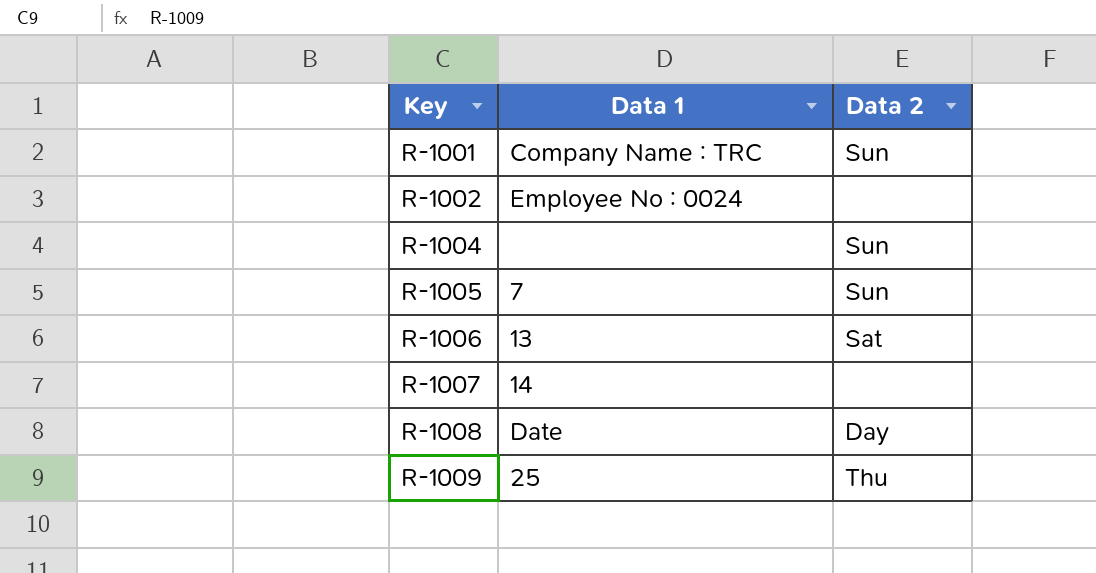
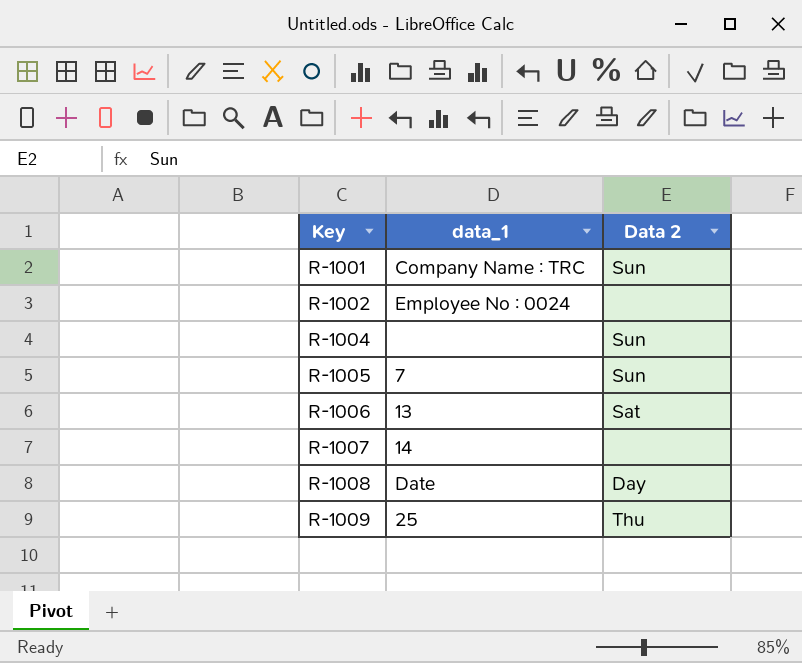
column name: Data 1 -> data_1

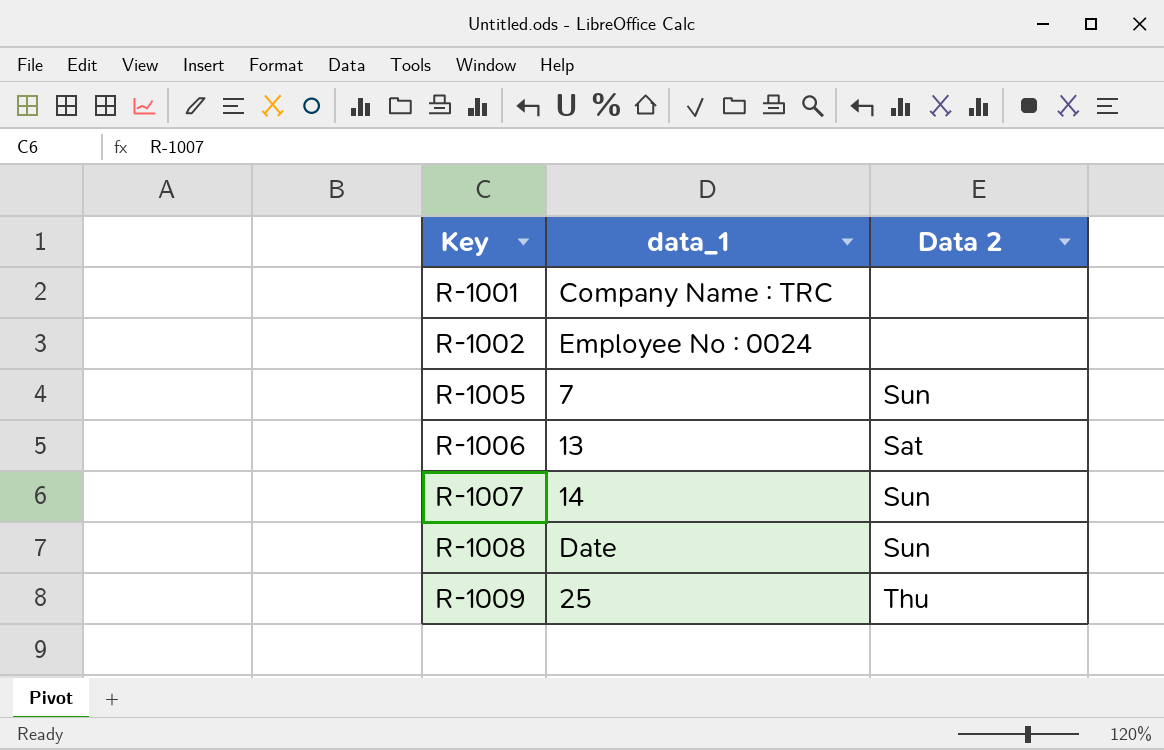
row R-1004: none | Sun -> none
R-1001 | Data 2: Sun -> none
R-1007 | Data 2: none -> Sun
R-1008 | Data 2: Day -> Sun

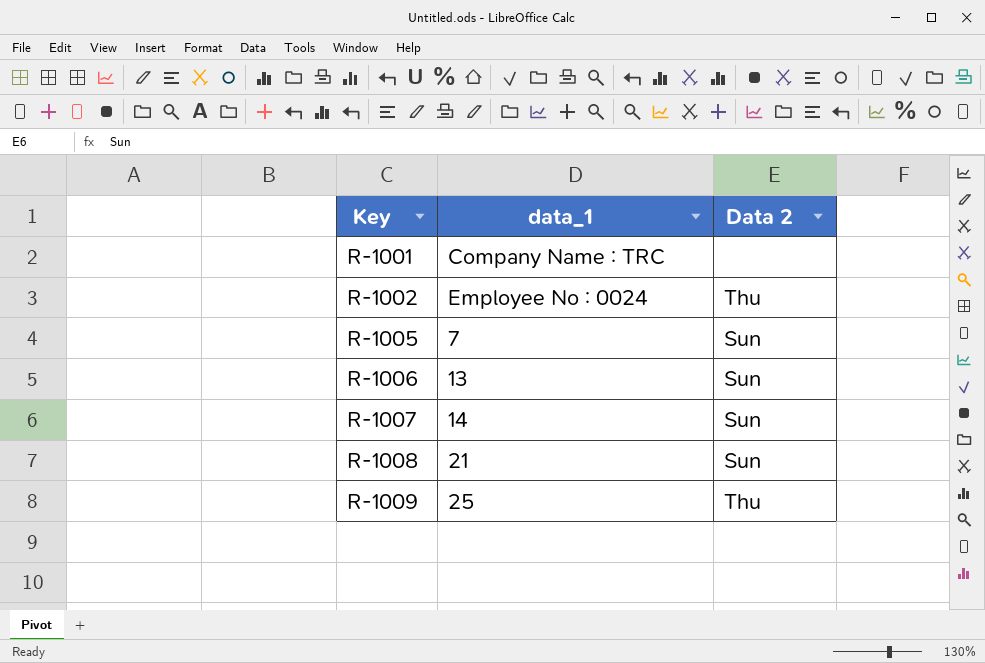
R-1002 | Data 2: none -> Thu
R-1006 | Data 2: Sat -> Sun
R-1008 | data_1: Date -> 21

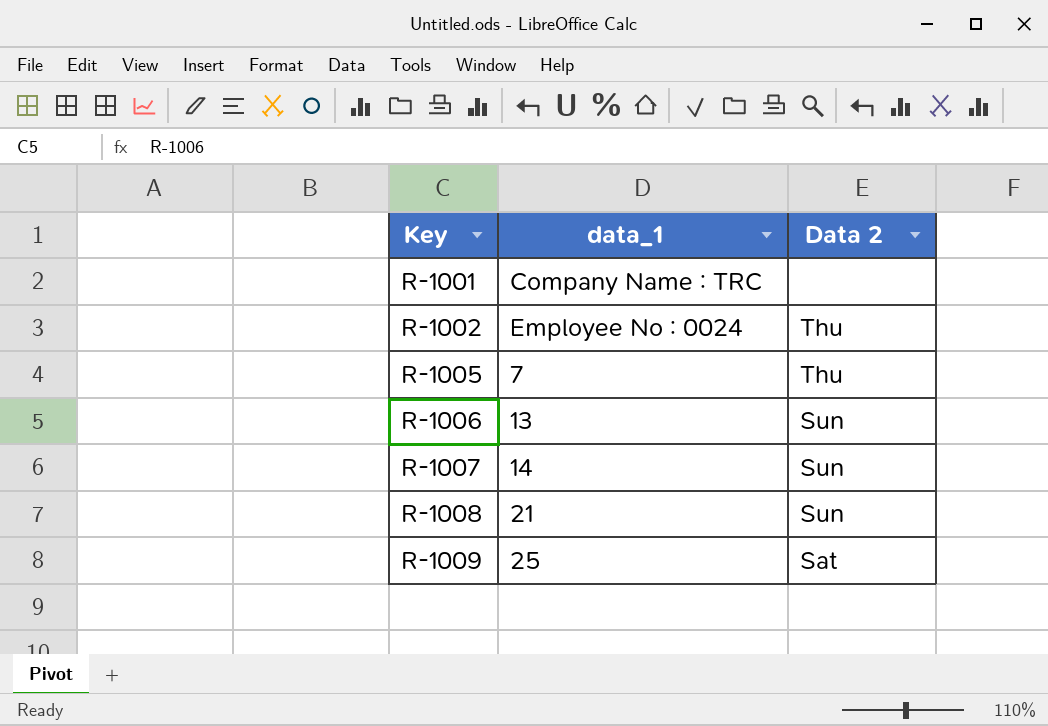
R-1005 | Data 2: Sun -> Thu
R-1009 | Data 2: Thu -> Sat

